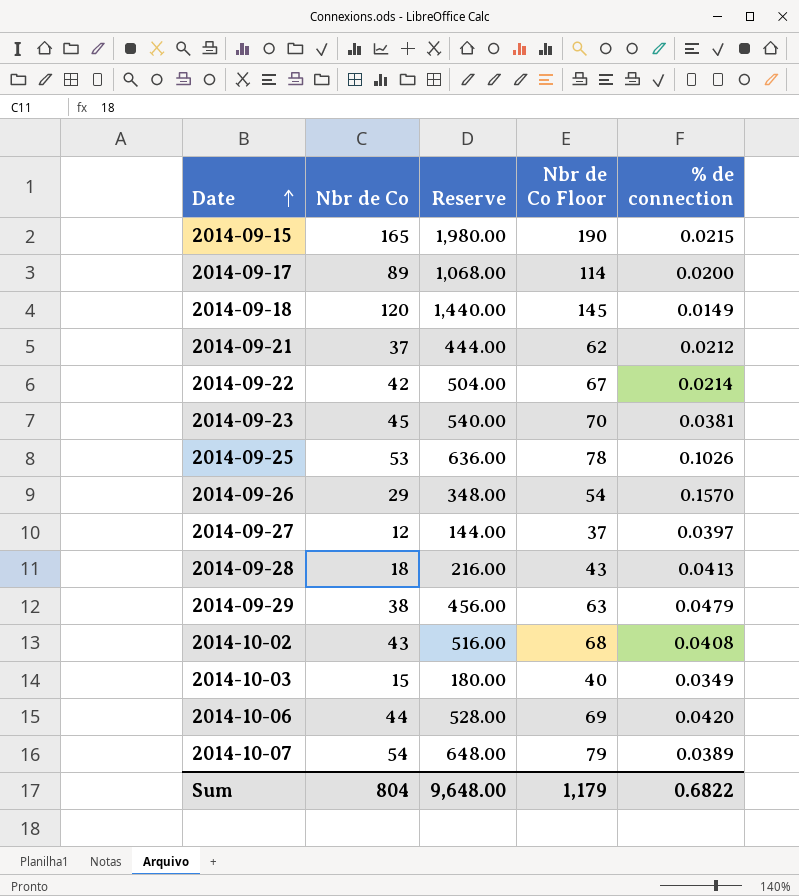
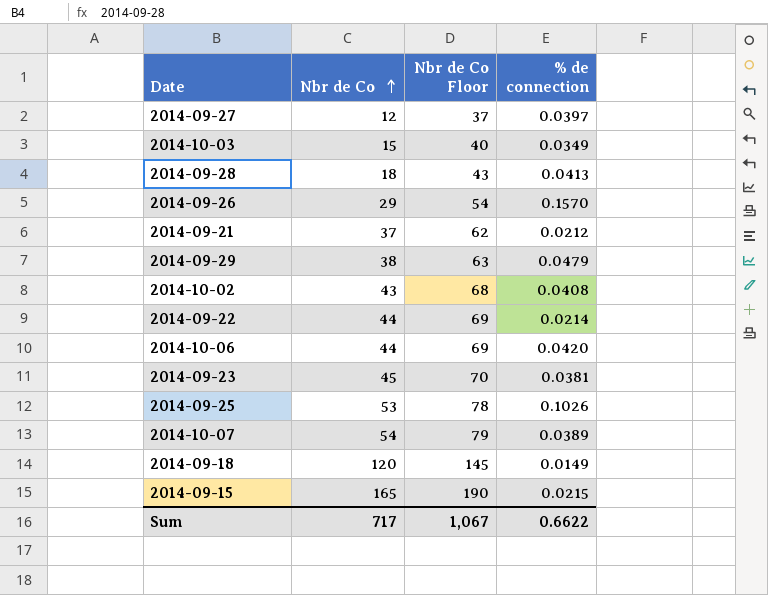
row order: Date ascending -> Nbr de Co ascending
column Reserve | formula: [Nbr de Co] * 12 -> none
row 2014-09-17: 89 | 1,068.00 | 114 | 0.0200 -> none
2014-09-22 | Nbr de Co: 42 -> 44
2014-09-22 | Nbr de Co Floor: 67 -> 69
Sum | Nbr de Co: 804 -> 717
Sum | Nbr de Co Floor: 1,179 -> 1,067
Sum | % de connection: 0.6822 -> 0.6622

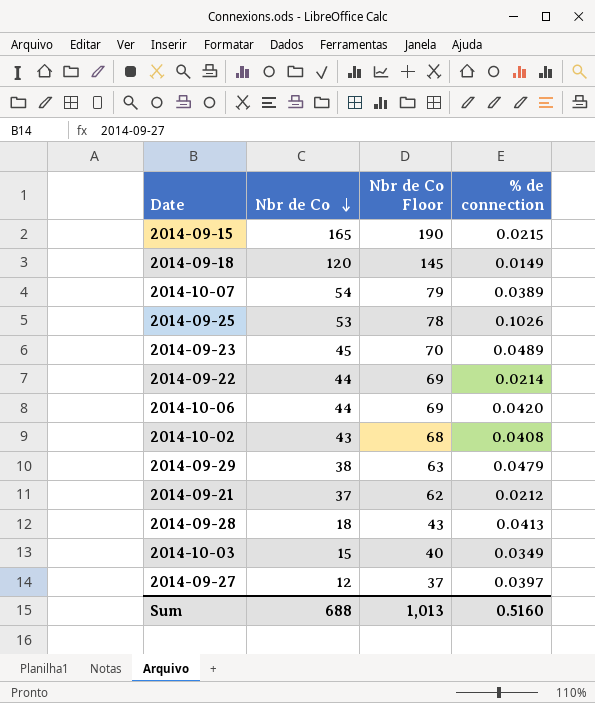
row order: Nbr de Co ascending -> Nbr de Co descending
row 2014-09-26: 29 | 54 | 0.1570 -> none
2014-09-23 | % de connection: 0.0381 -> 0.0489
Sum | Nbr de Co: 717 -> 688
Sum | Nbr de Co Floor: 1,067 -> 1,013
Sum | % de connection: 0.6622 -> 0.5160

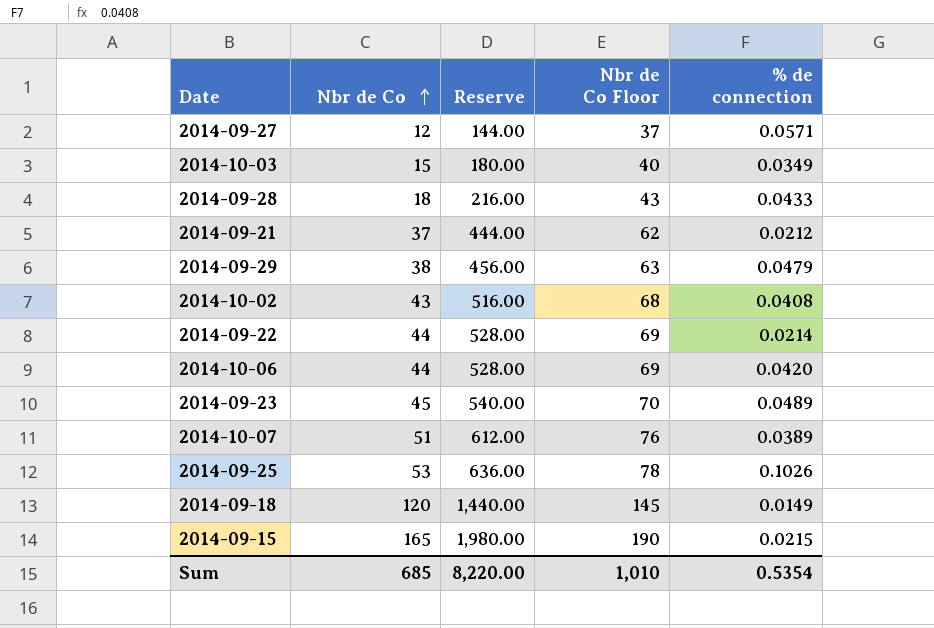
row order: Nbr de Co descending -> Nbr de Co ascending
column Reserve | formula: none -> [Nbr de Co] * 12
2014-09-27 | % de connection: 0.0397 -> 0.0571
2014-09-28 | % de connection: 0.0413 -> 0.0433
2014-10-07 | Nbr de Co: 54 -> 51
2014-10-07 | Nbr de Co Floor: 79 -> 76
Sum | Nbr de Co: 688 -> 685
Sum | Nbr de Co Floor: 1,013 -> 1,010
Sum | % de connection: 0.5160 -> 0.5354

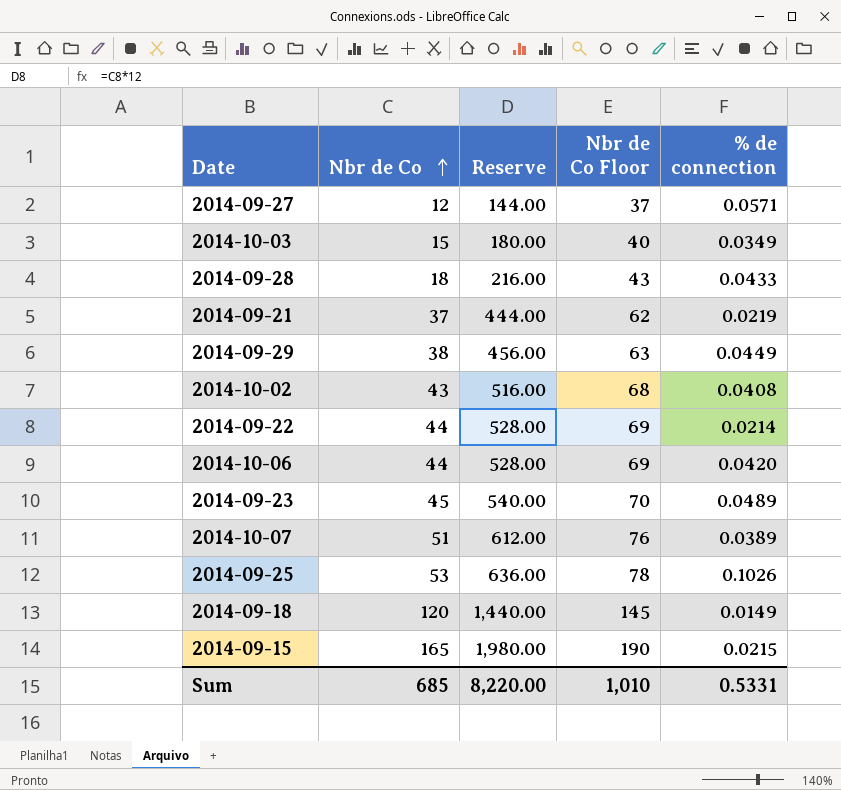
2014-09-21 | % de connection: 0.0212 -> 0.0219
2014-09-29 | % de connection: 0.0479 -> 0.0449
Sum | % de connection: 0.5354 -> 0.5331

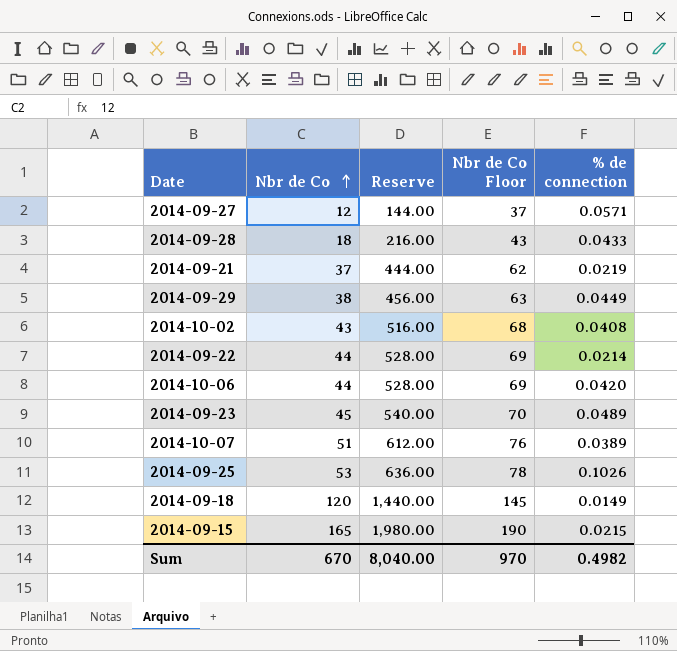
row 2014-10-03: 15 | 180.00 | 40 | 0.0349 -> none
Sum | Nbr de Co: 685 -> 670
Sum | Reserve: 8,220.00 -> 8,040.00
Sum | Nbr de Co Floor: 1,010 -> 970
Sum | % de connection: 0.5331 -> 0.4982

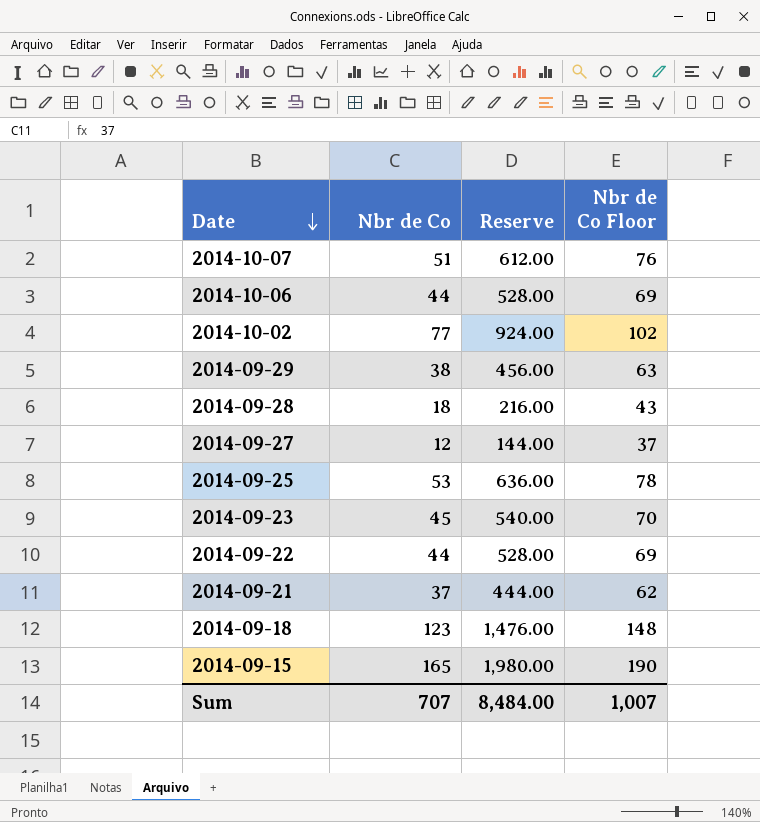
row order: Nbr de Co ascending -> Date descending
column % de connection | position: 5 -> none
2014-10-02 | Nbr de Co: 43 -> 77
2014-10-02 | Reserve: 516.00 -> 924.00
2014-10-02 | Nbr de Co Floor: 68 -> 102
2014-09-18 | Nbr de Co: 120 -> 123
2014-09-18 | Reserve: 1,440.00 -> 1,476.00
2014-09-18 | Nbr de Co Floor: 145 -> 148
Sum | Nbr de Co: 670 -> 707
Sum | Reserve: 8,040.00 -> 8,484.00
Sum | Nbr de Co Floor: 970 -> 1,007

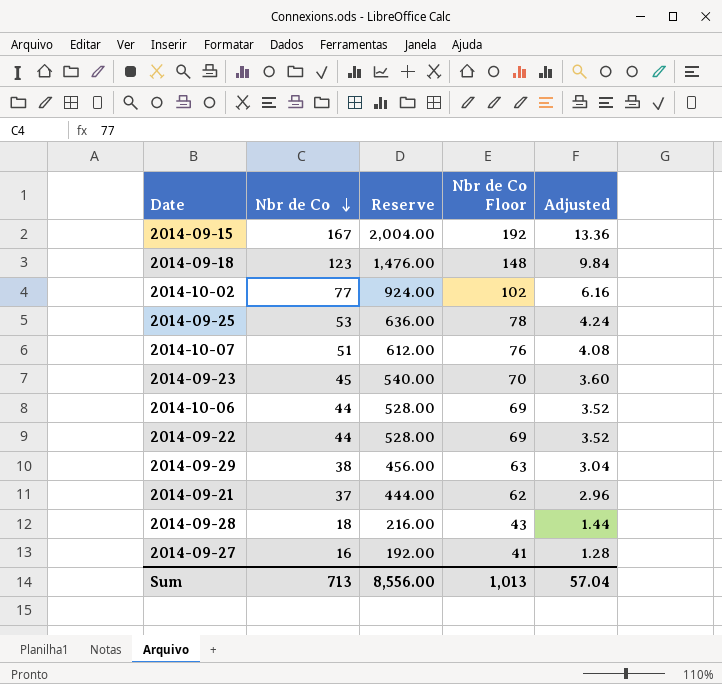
row order: Date descending -> Nbr de Co descending
column Adjusted | formula: none -> [Nbr de Co] * 0.08
2014-09-15 | Nbr de Co: 165 -> 167
2014-09-15 | Reserve: 1,980.00 -> 2,004.00
2014-09-15 | Nbr de Co Floor: 190 -> 192
2014-09-27 | Nbr de Co: 12 -> 16
2014-09-27 | Reserve: 144.00 -> 192.00
2014-09-27 | Nbr de Co Floor: 37 -> 41
Sum | Nbr de Co: 707 -> 713
Sum | Reserve: 8,484.00 -> 8,556.00
Sum | Nbr de Co Floor: 1,007 -> 1,013

